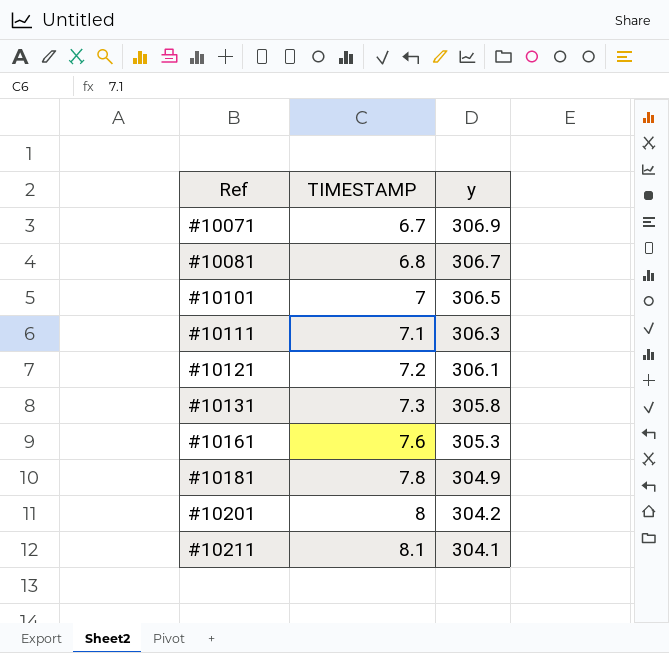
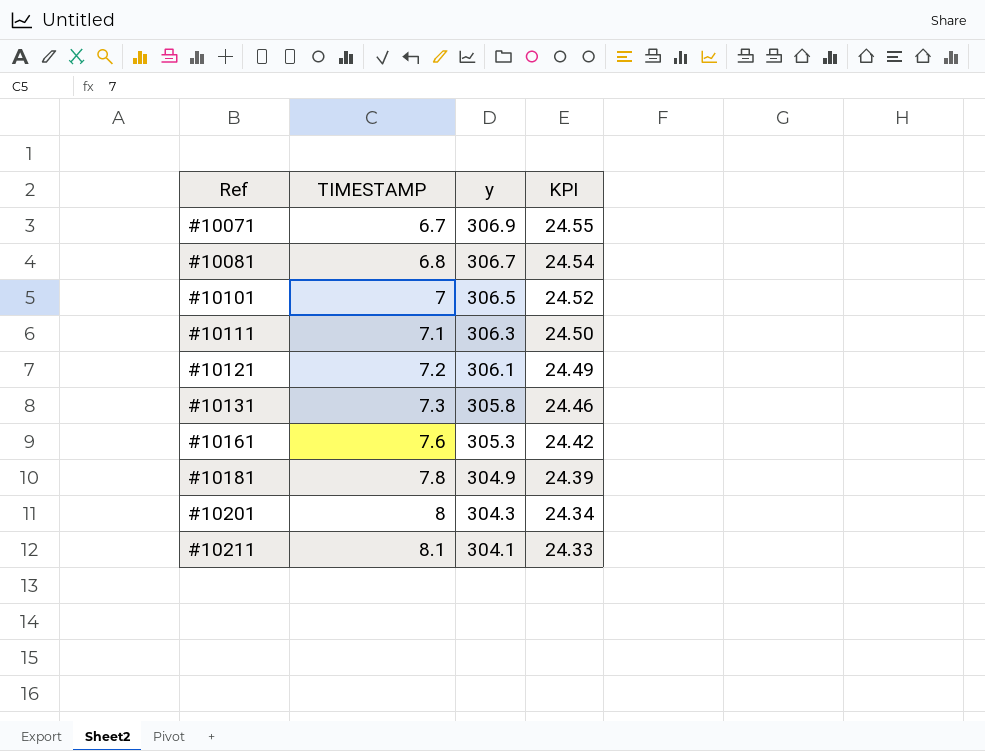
column KPI | formula: none -> [y] * 0.08
#10201 | y: 304.2 -> 304.3

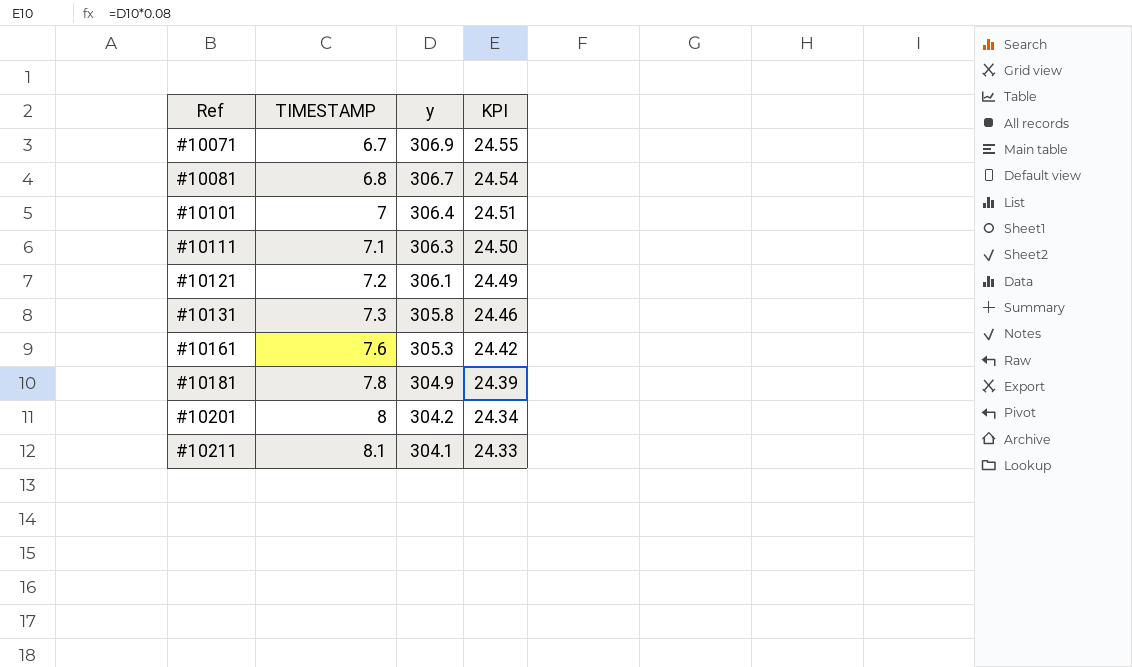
#10101 | y: 306.5 -> 306.4
#10101 | KPI: 24.52 -> 24.51
#10201 | y: 304.3 -> 304.2

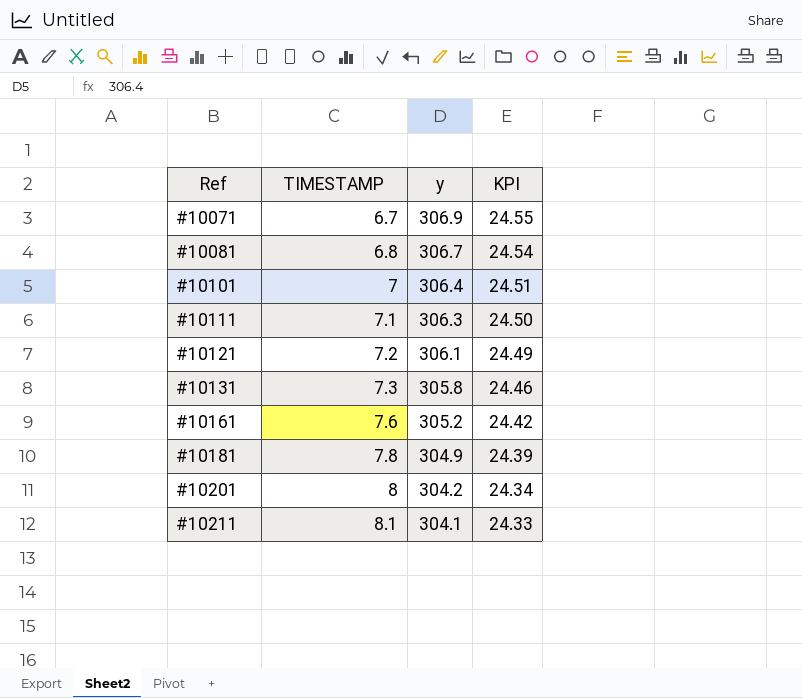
#10161 | y: 305.3 -> 305.2

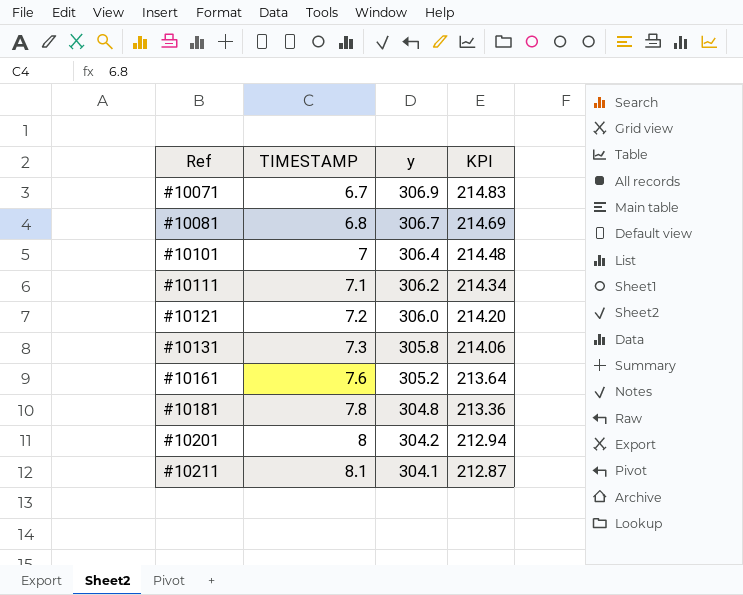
column KPI | formula: [y] * 0.08 -> [y] * 0.7
#10111 | y: 306.3 -> 306.2
#10121 | y: 306.1 -> 306.0
#10181 | y: 304.9 -> 304.8

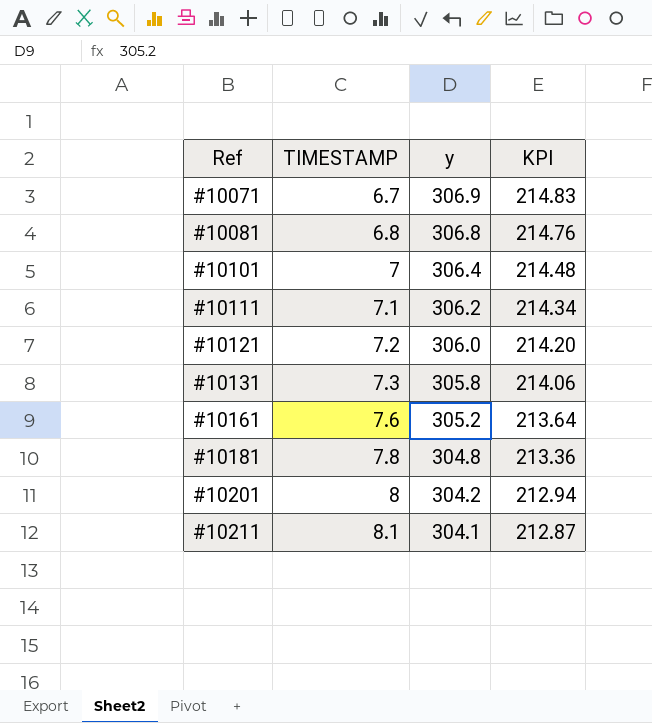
#10081 | y: 306.7 -> 306.8
#10081 | KPI: 214.69 -> 214.76

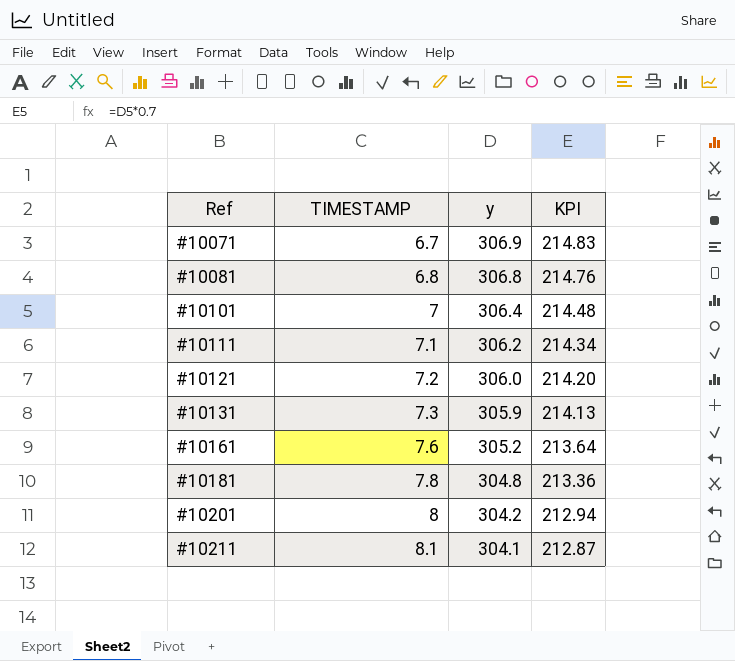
#10131 | y: 305.8 -> 305.9
#10131 | KPI: 214.06 -> 214.13

